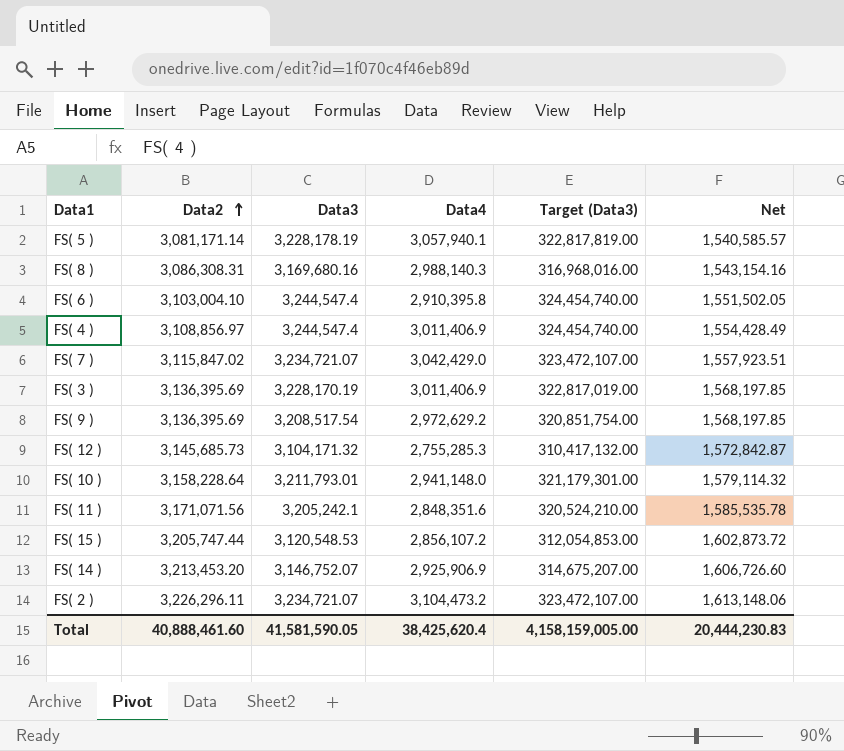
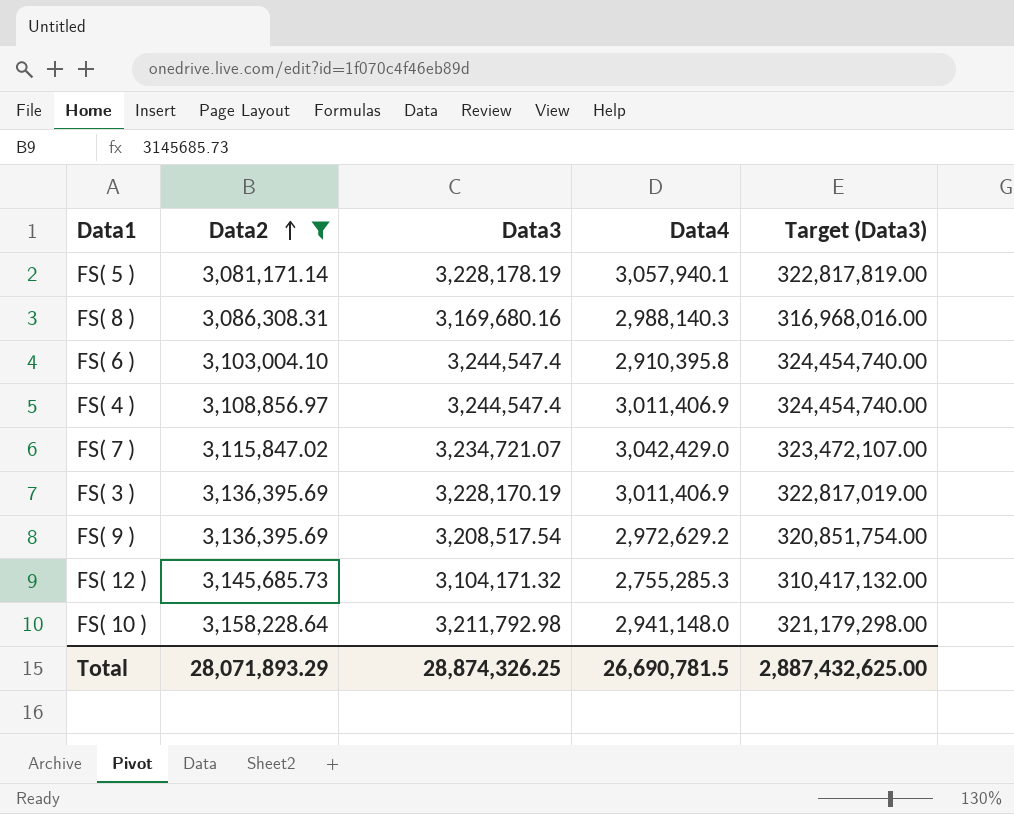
filter: none -> Data2 <= 3,158,228.64
column Net | formula: [Data2] * 0.5 -> none
FS( 10 ) | Data3: 3,211,793.01 -> 3,211,792.98
FS( 10 ) | Target (Data3): 321,179,301.00 -> 321,179,298.00
Total | Data2: 40,888,461.60 -> 28,071,893.29
Total | Data3: 41,581,590.05 -> 28,874,326.25
Total | Data4: 38,425,620.4 -> 26,690,781.5
Total | Target (Data3): 4,158,159,005.00 -> 2,887,432,625.00

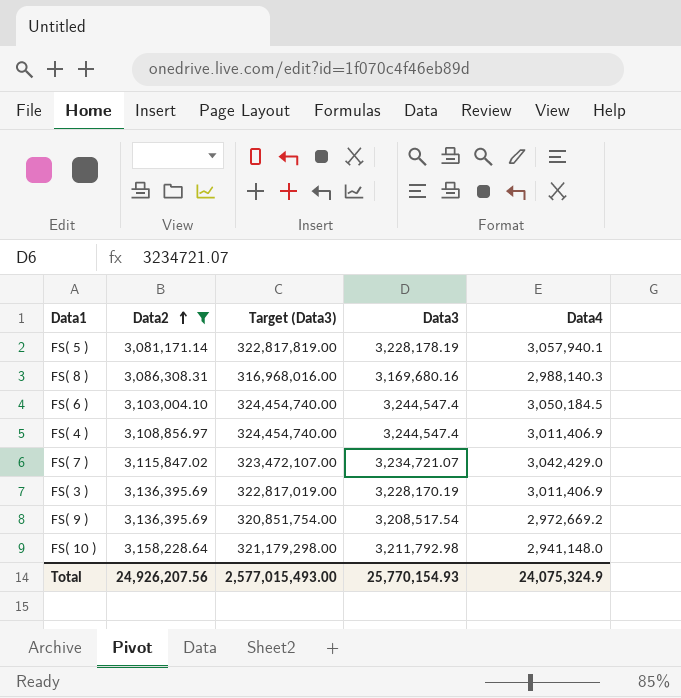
column Target (Data3) | position: 5 -> 3
row FS( 12 ): 3,145,685.73 | 3,104,171.32 | 2,755,285.3 | 310,417,132.00 -> none
FS( 6 ) | Data4: 2,910,395.8 -> 3,050,184.5
FS( 9 ) | Data4: 2,972,629.2 -> 2,972,669.2
Total | Data2: 28,071,893.29 -> 24,926,207.56
Total | Target (Data3): 2,887,432,625.00 -> 2,577,015,493.00
Total | Data3: 28,874,326.25 -> 25,770,154.93
Total | Data4: 26,690,781.5 -> 24,075,324.9

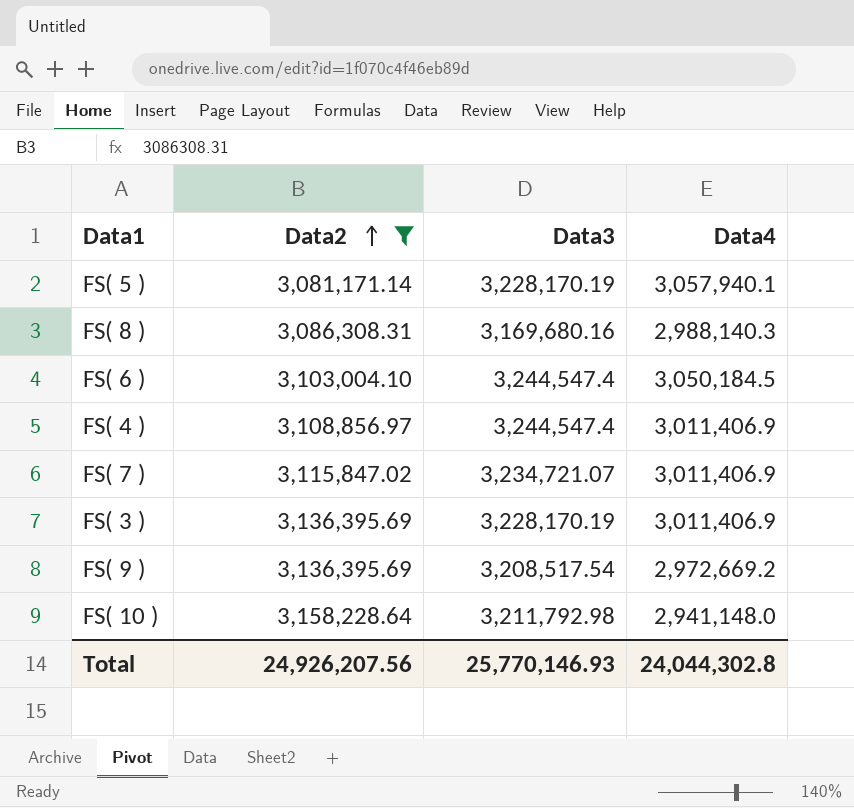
column Target (Data3) | formula: [Data3] * 100 -> none
FS( 5 ) | Data3: 3,228,178.19 -> 3,228,170.19
FS( 7 ) | Data4: 3,042,429.0 -> 3,011,406.9
Total | Data3: 25,770,154.93 -> 25,770,146.93
Total | Data4: 24,075,324.9 -> 24,044,302.8

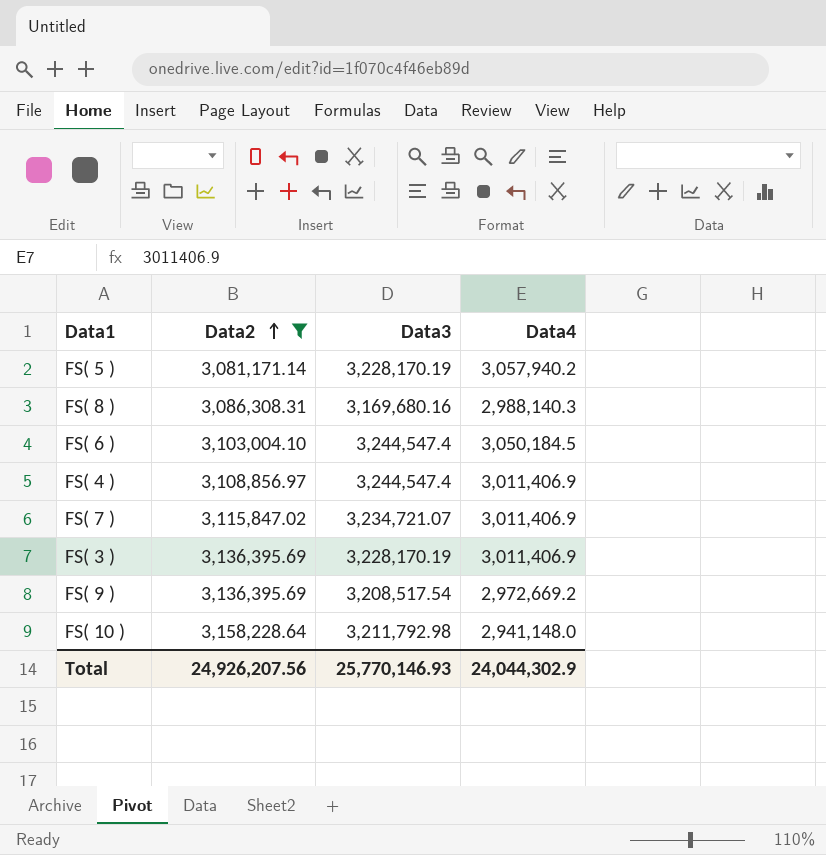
FS( 5 ) | Data4: 3,057,940.1 -> 3,057,940.2
Total | Data4: 24,044,302.8 -> 24,044,302.9

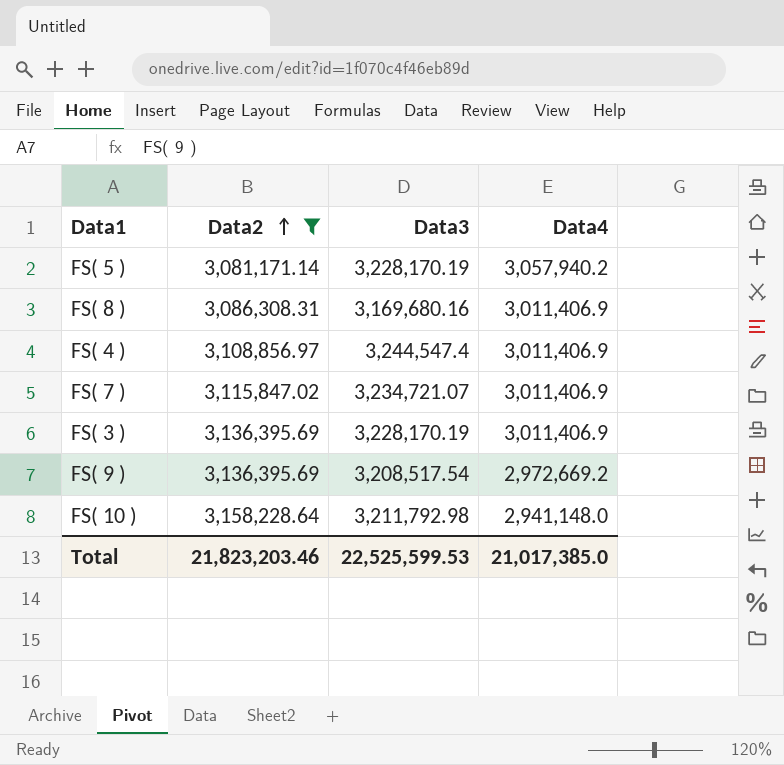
row FS( 6 ): 3,103,004.10 | 3,244,547.4 | 3,050,184.5 -> none
FS( 8 ) | Data4: 2,988,140.3 -> 3,011,406.9
Total | Data2: 24,926,207.56 -> 21,823,203.46
Total | Data3: 25,770,146.93 -> 22,525,599.53
Total | Data4: 24,044,302.9 -> 21,017,385.0

